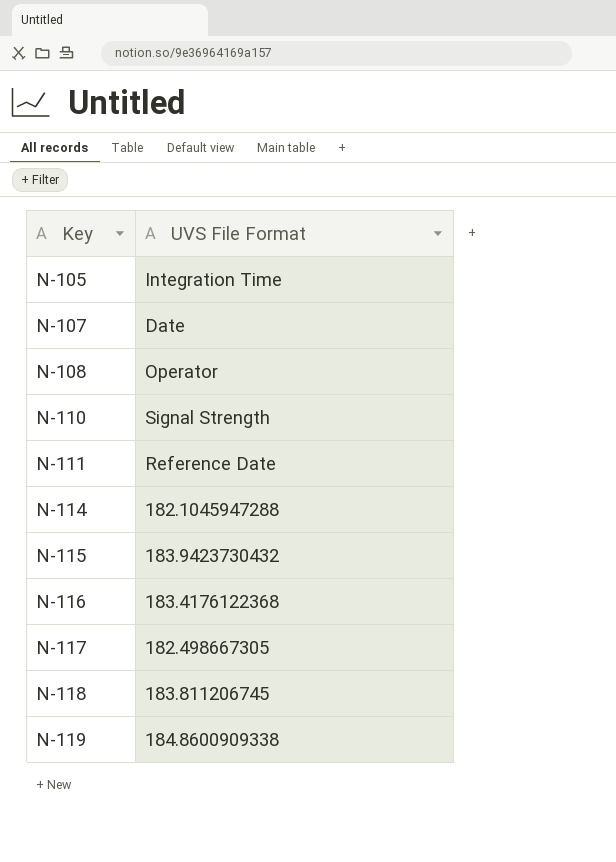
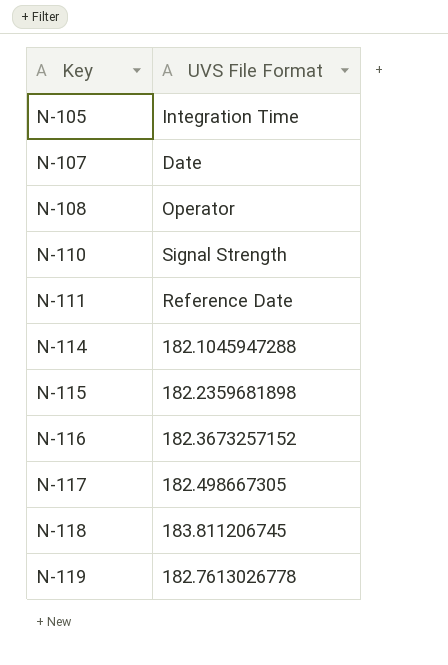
N-115 | UVS File Format: 183.9423730432 -> 182.2359681898
N-116 | UVS File Format: 183.4176122368 -> 182.3673257152
N-119 | UVS File Format: 184.8600909338 -> 182.7613026778

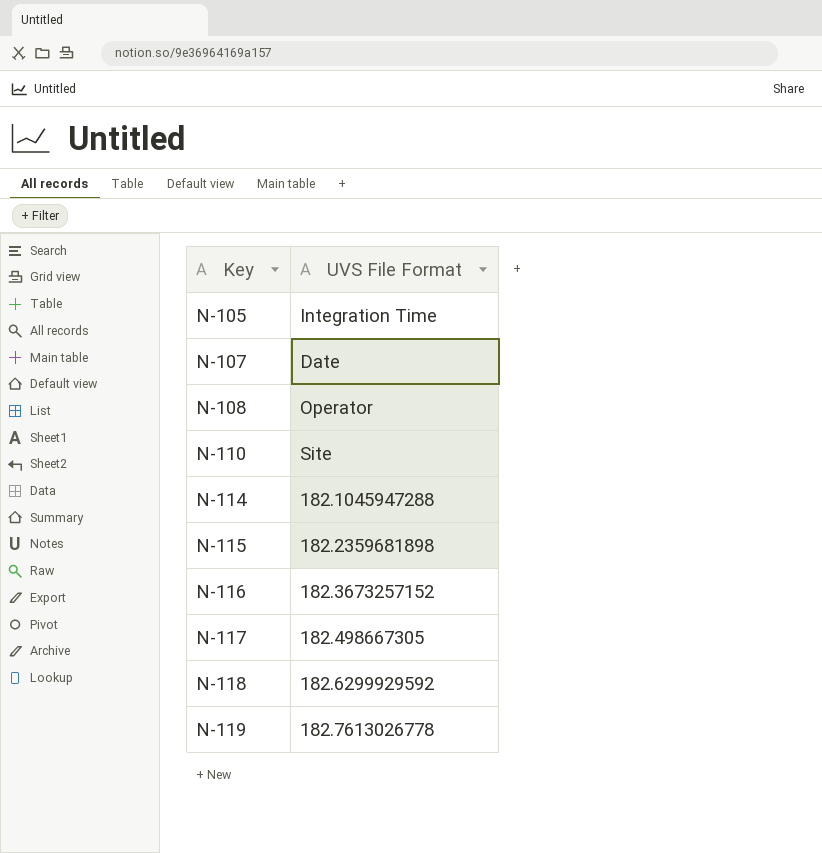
row N-111: Reference Date -> none
N-110 | UVS File Format: Signal Strength -> Site
N-118 | UVS File Format: 183.811206745 -> 182.6299929592

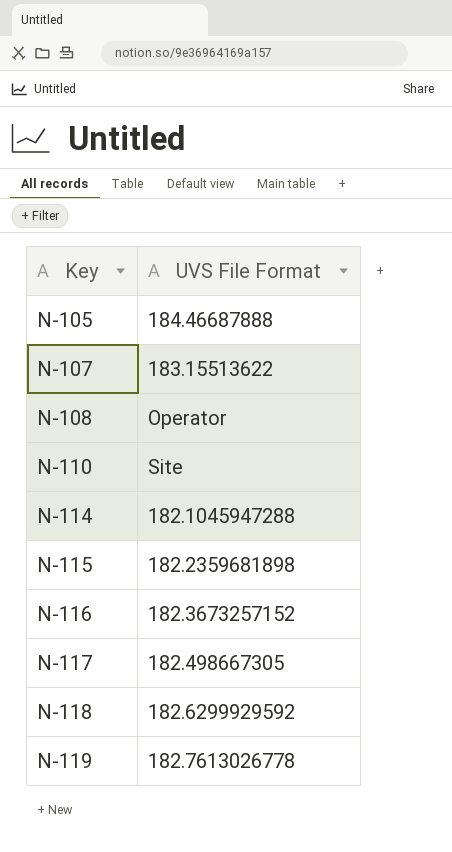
N-105 | UVS File Format: Integration Time -> 184.46687888
N-107 | UVS File Format: Date -> 183.15513622

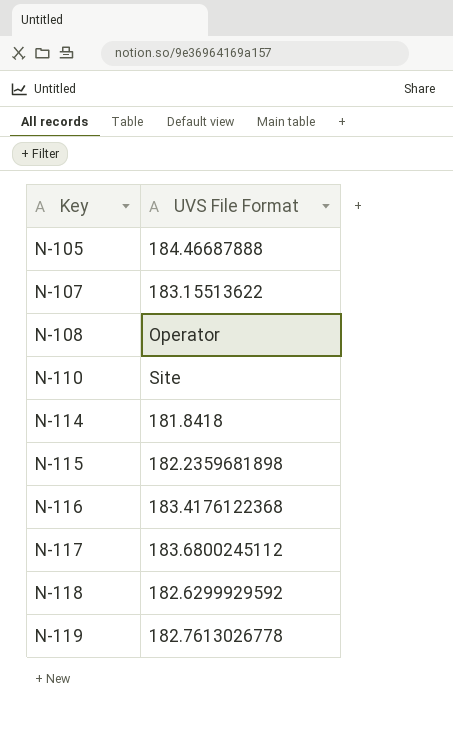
N-114 | UVS File Format: 182.1045947288 -> 181.8418
N-116 | UVS File Format: 182.3673257152 -> 183.4176122368
N-117 | UVS File Format: 182.498667305 -> 183.6800245112

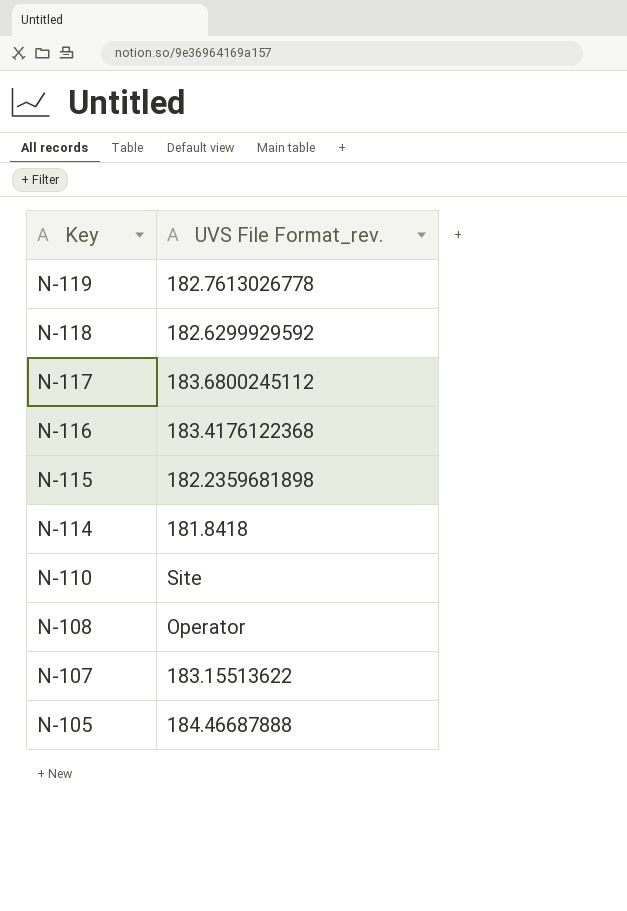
row order: Key ascending -> Key descending
column name: UVS File Format -> UVS File Format_rev.

